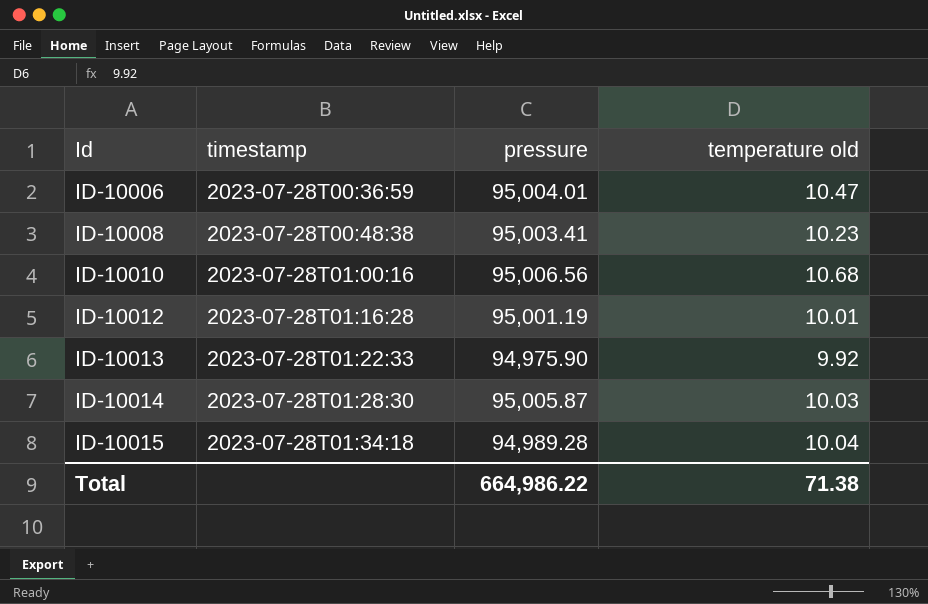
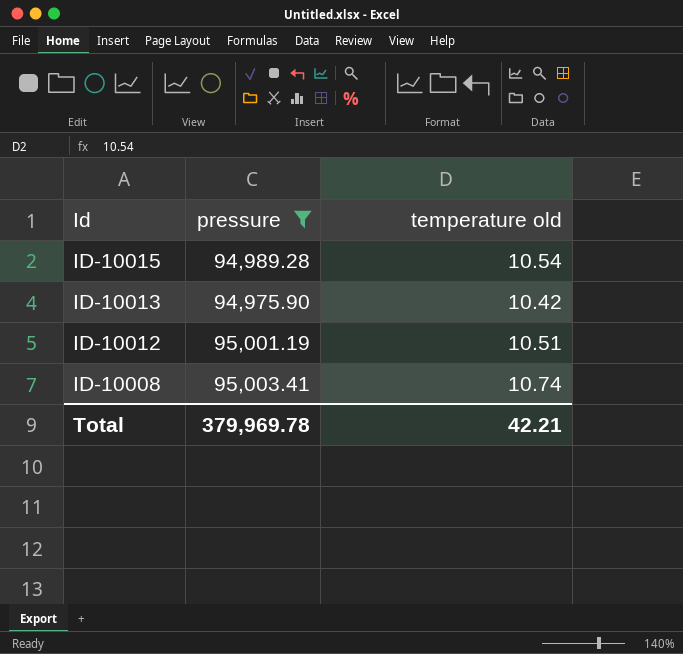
filter: none -> pressure <= 95,003.41
row order: Id ascending -> Id descending
column timestamp | position: 2 -> none
ID-10015 | temperature old: 10.04 -> 10.54
ID-10013 | temperature old: 9.92 -> 10.42
ID-10012 | temperature old: 10.01 -> 10.51
ID-10008 | temperature old: 10.23 -> 10.74
Total | pressure: 664,986.22 -> 379,969.78
Total | temperature old: 71.38 -> 42.21

